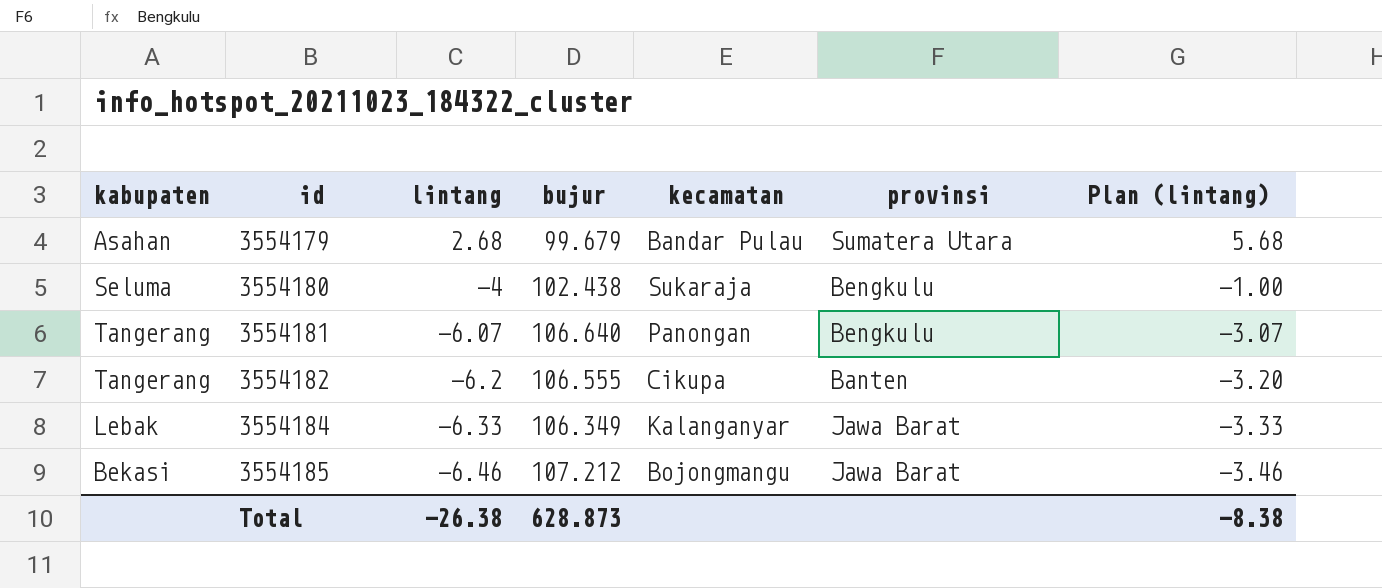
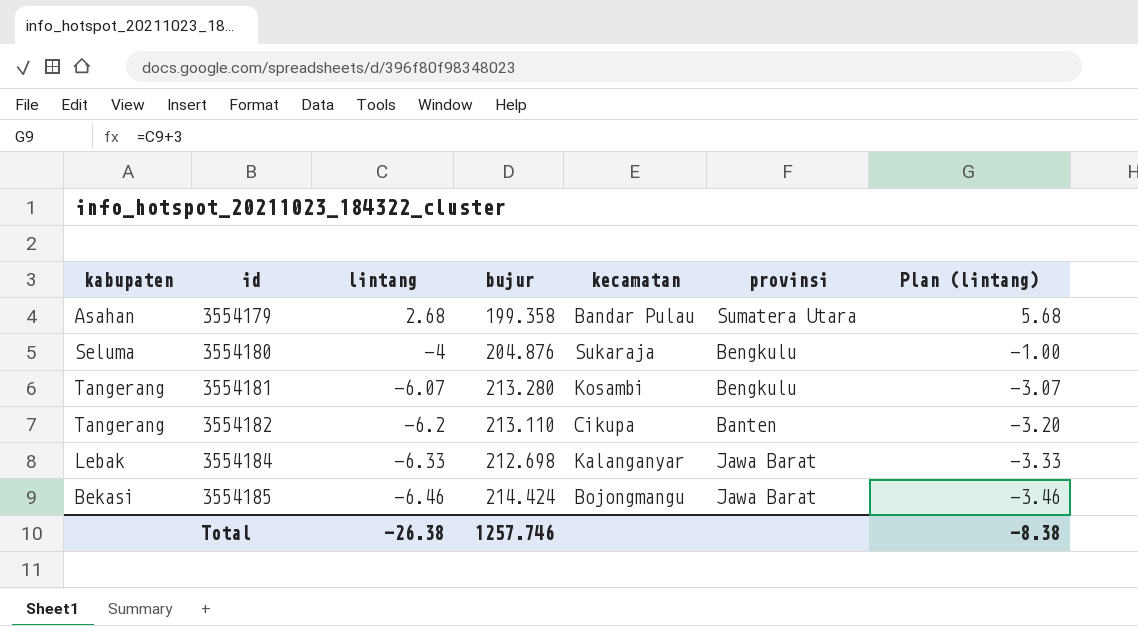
3554179 | bujur: 99.679 -> 199.358
3554180 | bujur: 102.438 -> 204.876
3554181 | bujur: 106.640 -> 213.280
3554181 | kecamatan: Panongan -> Kosambi
3554182 | bujur: 106.555 -> 213.110
3554184 | bujur: 106.349 -> 212.698
3554185 | bujur: 107.212 -> 214.424
Total | bujur: 628.873 -> 1257.746

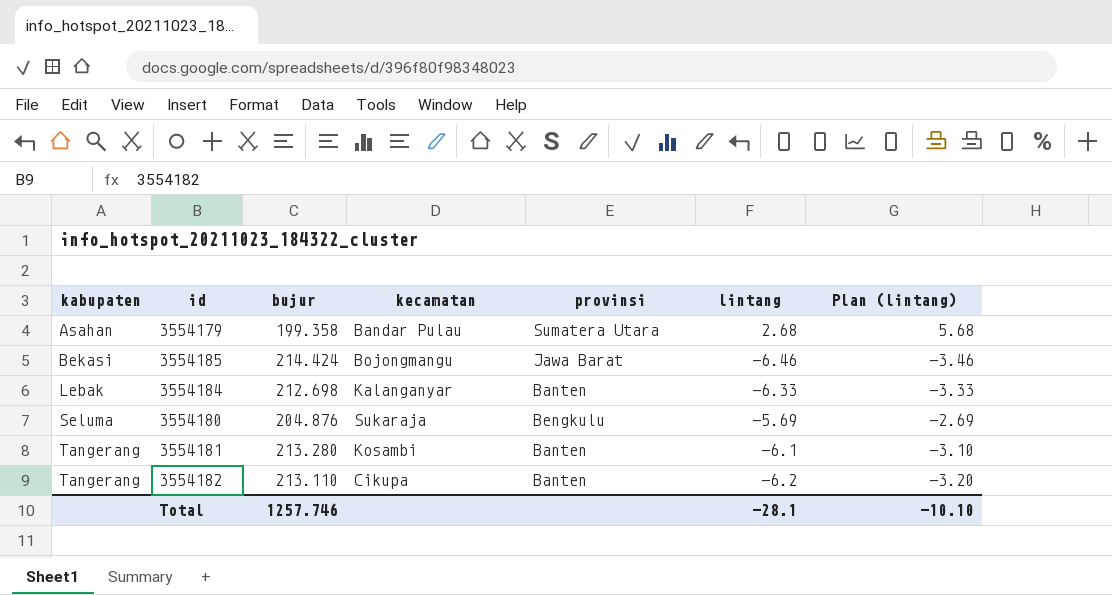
row order: id ascending -> kabupaten ascending
column lintang | position: 3 -> 6
3554184 | provinsi: Jawa Barat -> Banten
3554180 | lintang: -4 -> -5.69
3554180 | Plan (lintang): -1.00 -> -2.69
3554181 | provinsi: Bengkulu -> Banten
3554181 | lintang: -6.07 -> -6.1
3554181 | Plan (lintang): -3.07 -> -3.10
Total | lintang: -26.38 -> -28.1
Total | Plan (lintang): -8.38 -> -10.10

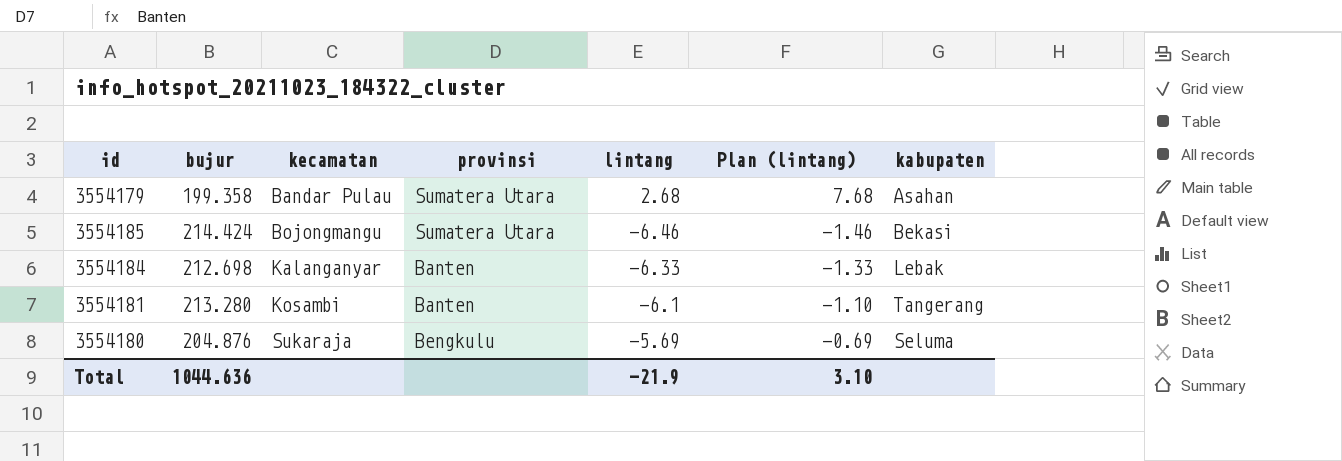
row order: kabupaten ascending -> kecamatan ascending
column Plan (lintang) | formula: [lintang] + 3 -> [lintang] + 5
column kabupaten | position: 1 -> 7
row 3554182: Tangerang | 213.110 | Cikupa | Banten | -6.2 | -3.20 -> none
3554185 | provinsi: Jawa Barat -> Sumatera Utara
Total | bujur: 1257.746 -> 1044.636
Total | lintang: -28.1 -> -21.9
Total | Plan (lintang): -10.10 -> 3.10

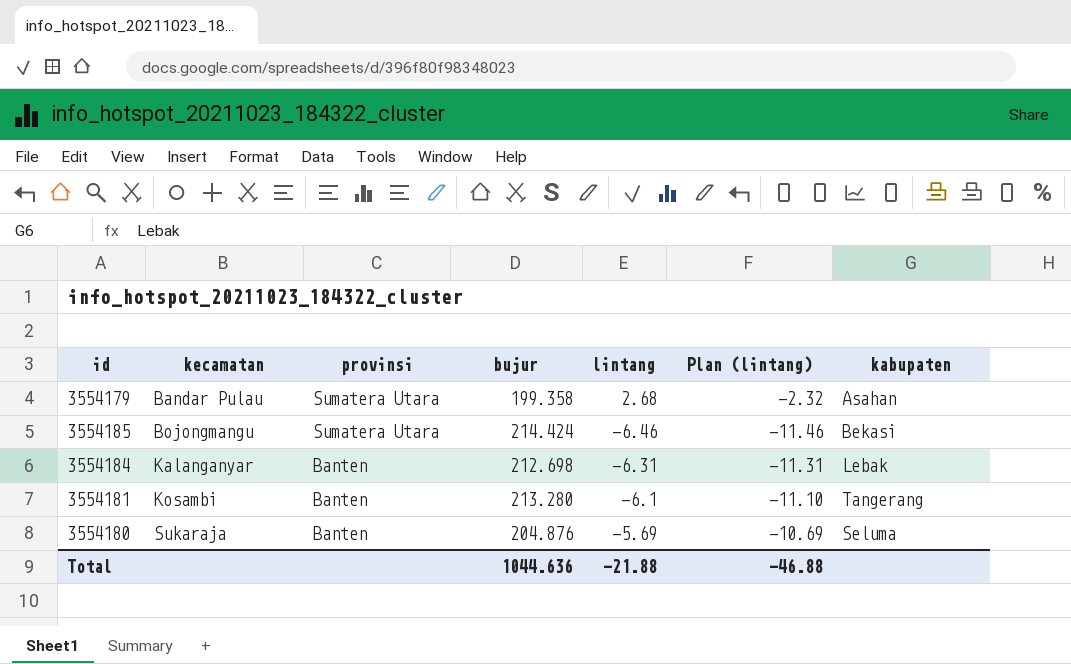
column bujur | position: 2 -> 4
column Plan (lintang) | formula: [lintang] + 5 -> [lintang] - 5
3554184 | lintang: -6.33 -> -6.31
3554180 | provinsi: Bengkulu -> Banten
Total | lintang: -21.9 -> -21.88
Total | Plan (lintang): 3.10 -> -46.88

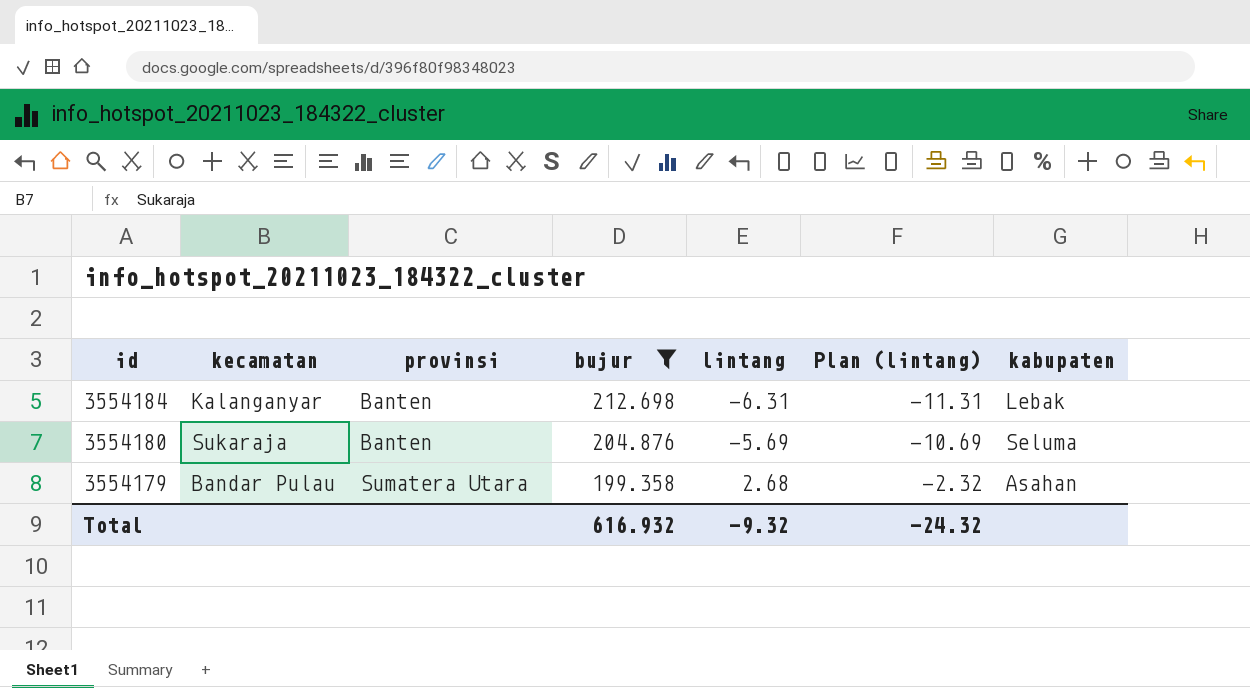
filter: none -> bujur <= 212.698
row order: kecamatan ascending -> id descending
Total | bujur: 1044.636 -> 616.932
Total | lintang: -21.88 -> -9.32
Total | Plan (lintang): -46.88 -> -24.32

